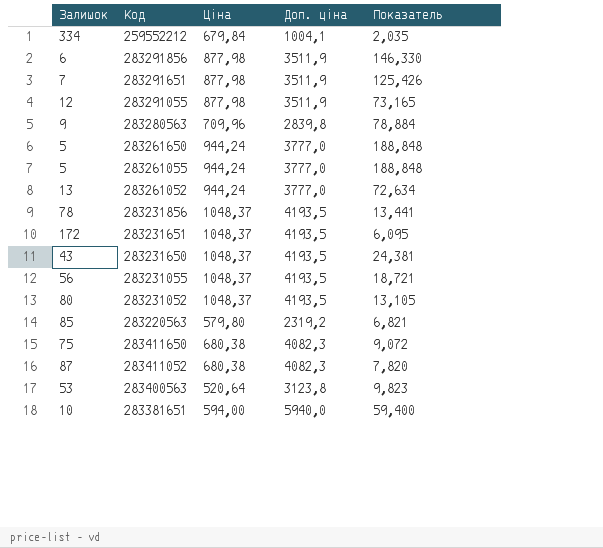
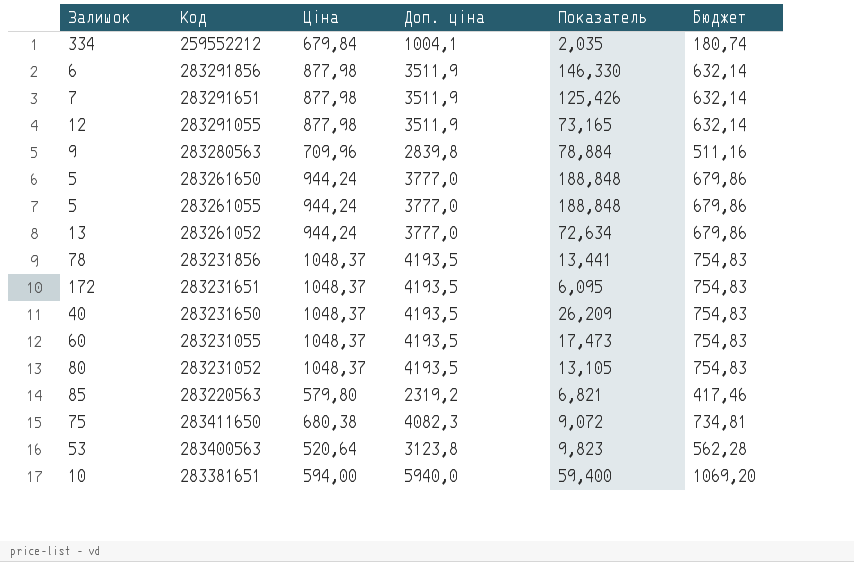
column Бюджет | formula: none -> [Доп. ціна] * 0,18
row 283411052: 87 | 680,38 | 4082,3 | 7,820 -> none
283231650 | Залишок: 43 -> 40
283231650 | Показатель: 24,381 -> 26,209
283231055 | Залишок: 56 -> 60
283231055 | Показатель: 18,721 -> 17,473

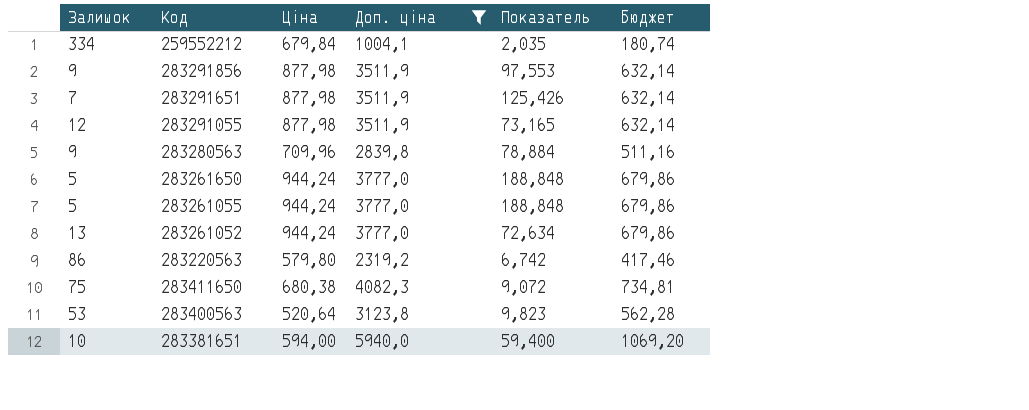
filter: none -> Доп. ціна != 4193,5
283291856 | Залишок: 6 -> 9
283291856 | Показатель: 146,330 -> 97,553
283220563 | Залишок: 85 -> 86
283220563 | Показатель: 6,821 -> 6,742

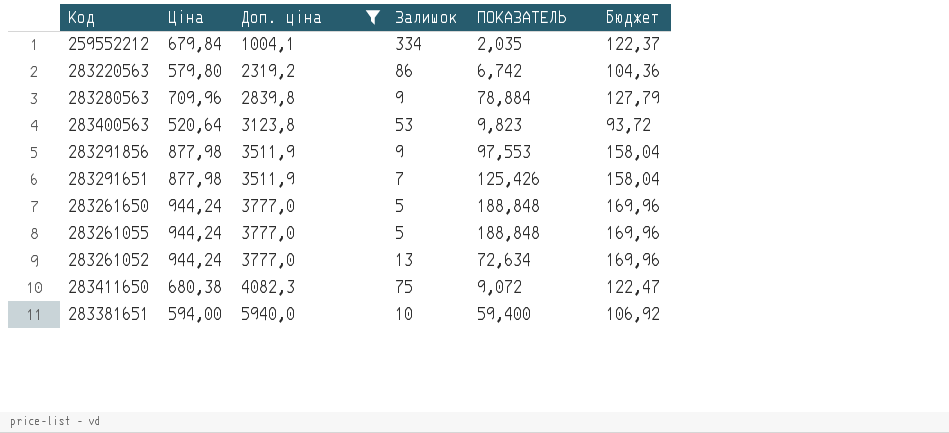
row order: none -> Доп. ціна ascending
column Залишок | position: 1 -> 4
column name: Показатель -> ПОКАЗАТЕЛЬ
column Бюджет | formula: [Доп. ціна] * 0,18 -> [Ціна] * 0,18
row 283291055: 12 | 877,98 | 3511,9 | 73,165 | 632,14 -> none

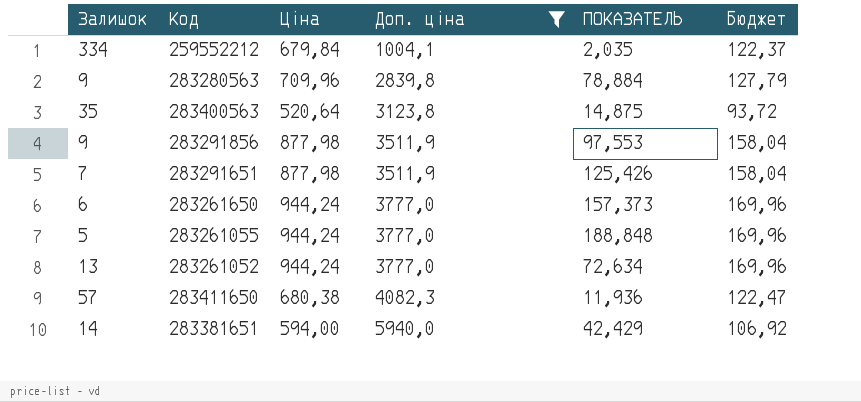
column Залишок | position: 4 -> 1
row 283220563: 579,80 | 2319,2 | 86 | 6,742 | 104,36 -> none
283400563 | Залишок: 53 -> 35
283400563 | ПОКАЗАТЕЛЬ: 9,823 -> 14,875
283261650 | Залишок: 5 -> 6
283261650 | ПОКАЗАТЕЛЬ: 188,848 -> 157,373
283411650 | Залишок: 75 -> 57
283411650 | ПОКАЗАТЕЛЬ: 9,072 -> 11,936
283381651 | Залишок: 10 -> 14
283381651 | ПОКАЗАТЕЛЬ: 59,400 -> 42,429

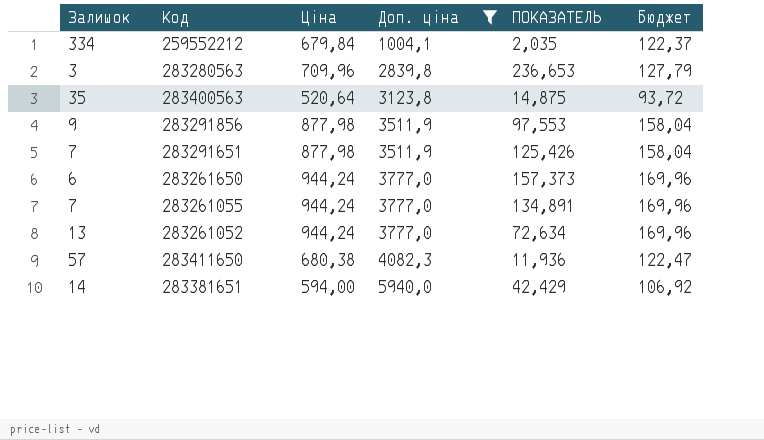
283280563 | Залишок: 9 -> 3
283280563 | ПОКАЗАТЕЛЬ: 78,884 -> 236,653
283261055 | Залишок: 5 -> 7
283261055 | ПОКАЗАТЕЛЬ: 188,848 -> 134,891

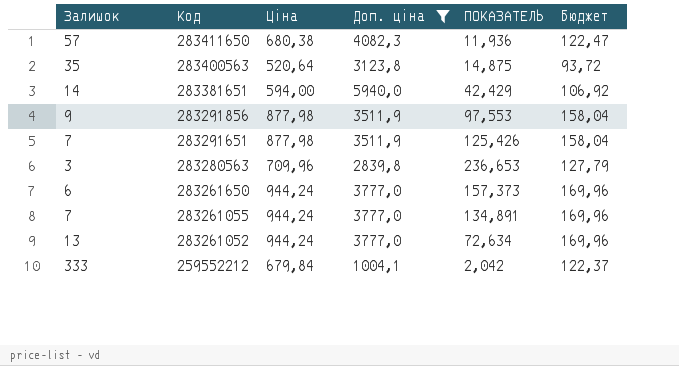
row order: Доп. ціна ascending -> Код descending
259552212 | Залишок: 334 -> 333
259552212 | ПОКАЗАТЕЛЬ: 2,035 -> 2,042

